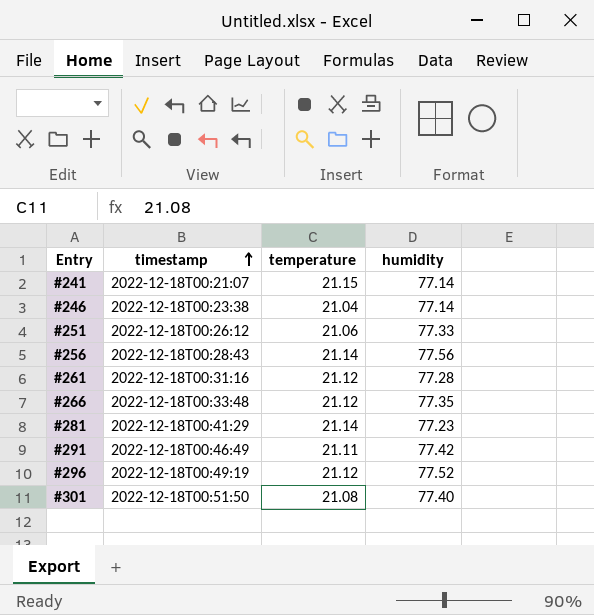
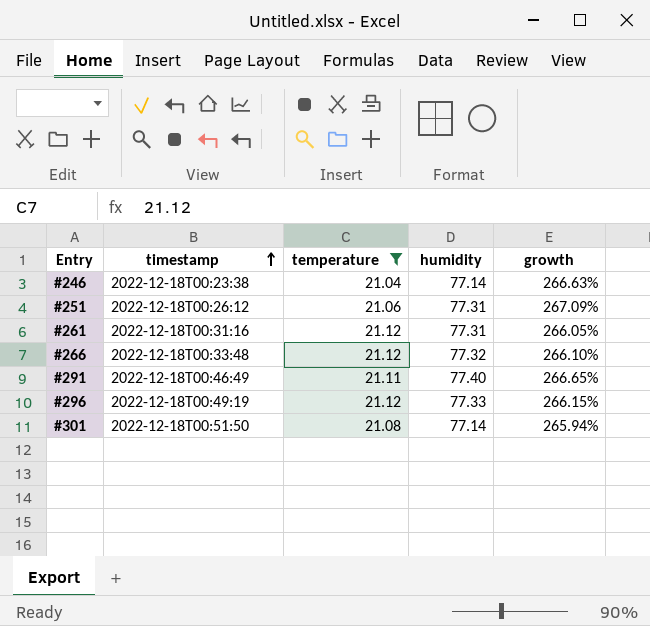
filter: none -> temperature <= 21.12
column growth | formula: none -> ([humidity] - [temperature]) / [temperature]
#251 | humidity: 77.33 -> 77.31
#261 | humidity: 77.28 -> 77.31
#266 | humidity: 77.35 -> 77.32
#291 | humidity: 77.42 -> 77.40
#296 | humidity: 77.52 -> 77.33
#301 | humidity: 77.40 -> 77.14

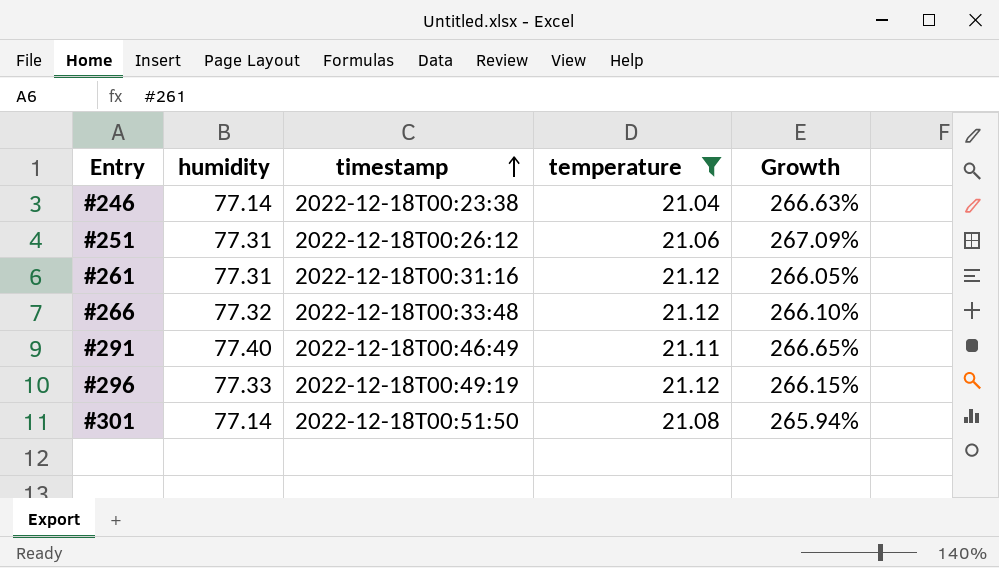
column humidity | position: 4 -> 2
column name: growth -> Growth

